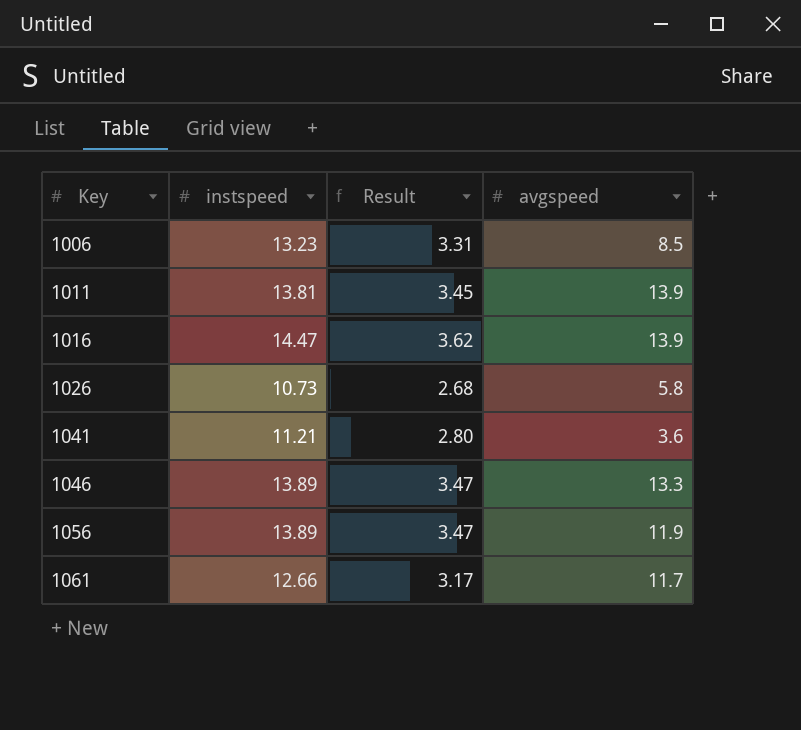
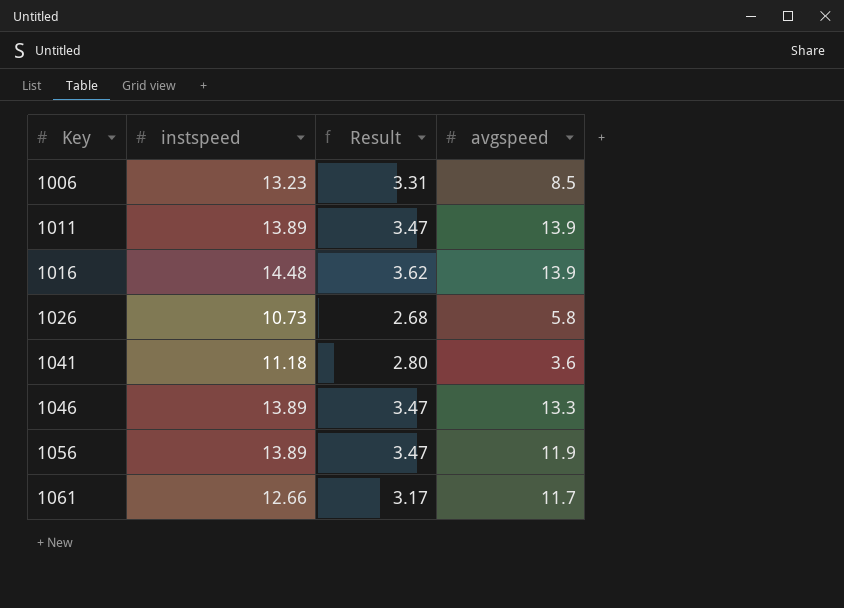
1011 | instspeed: 13.81 -> 13.89
1011 | Result: 3.45 -> 3.47
1016 | instspeed: 14.47 -> 14.48
1041 | instspeed: 11.21 -> 11.18

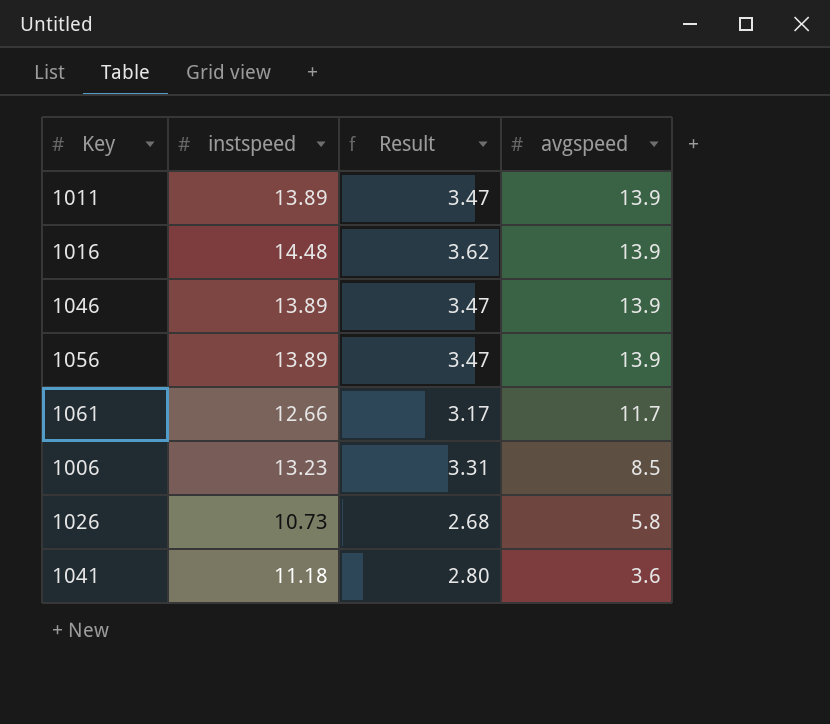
row order: Key ascending -> avgspeed descending
1046 | avgspeed: 13.3 -> 13.9
1056 | avgspeed: 11.9 -> 13.9

